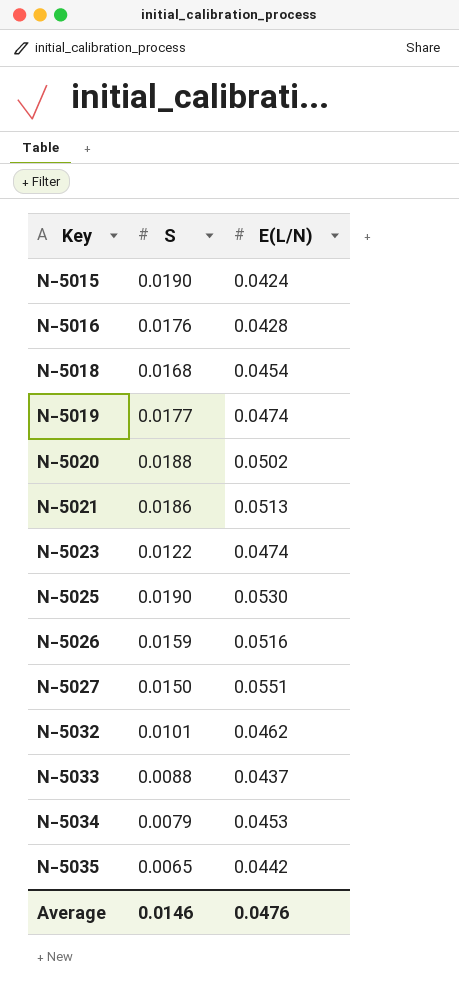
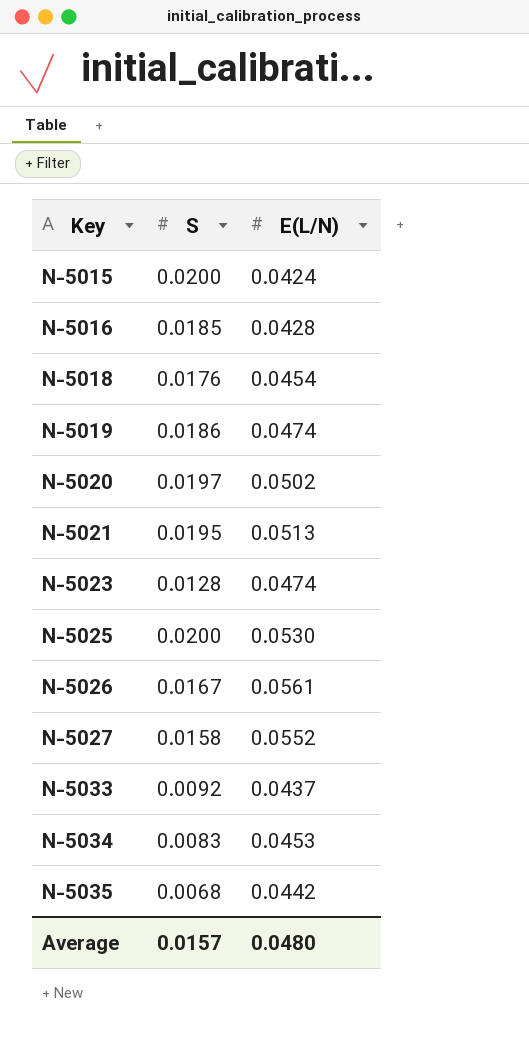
row N-5032: 0.0101 | 0.0462 -> none
N-5015 | S: 0.0190 -> 0.0200
N-5016 | S: 0.0176 -> 0.0185
N-5018 | S: 0.0168 -> 0.0176
N-5019 | S: 0.0177 -> 0.0186
N-5020 | S: 0.0188 -> 0.0197
N-5021 | S: 0.0186 -> 0.0195
N-5023 | S: 0.0122 -> 0.0128
N-5025 | S: 0.0190 -> 0.0200
N-5026 | S: 0.0159 -> 0.0167
N-5026 | E(L/N): 0.0516 -> 0.0561
N-5027 | S: 0.0150 -> 0.0158
N-5027 | E(L/N): 0.0551 -> 0.0552
N-5033 | S: 0.0088 -> 0.0092
N-5034 | S: 0.0079 -> 0.0083
N-5035 | S: 0.0065 -> 0.0068
Average | S: 0.0146 -> 0.0157
Average | E(L/N): 0.0476 -> 0.0480

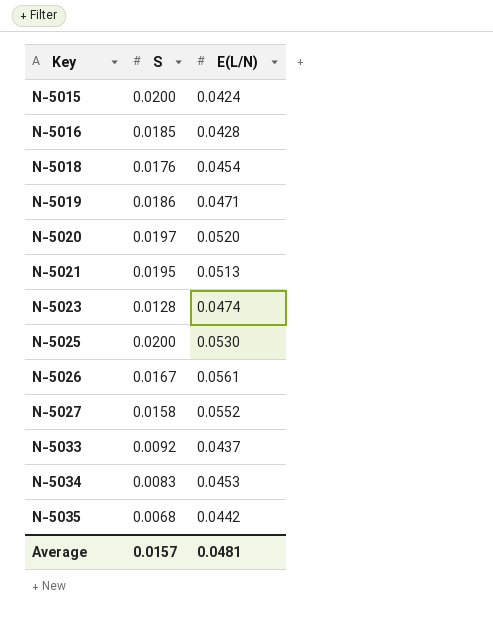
N-5019 | E(L/N): 0.0474 -> 0.0471
N-5020 | E(L/N): 0.0502 -> 0.0520
Average | E(L/N): 0.0480 -> 0.0481

